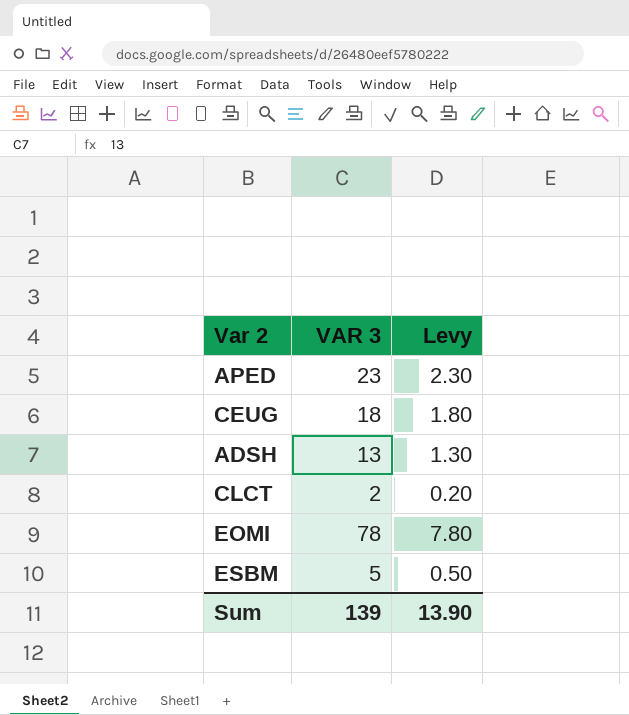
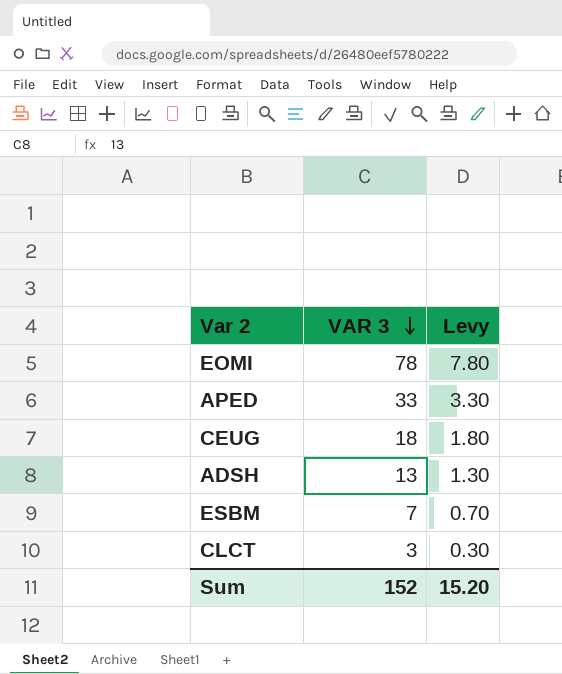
row order: none -> VAR 3 descending
APED | VAR 3: 23 -> 33
APED | Levy: 2.30 -> 3.30
ESBM | VAR 3: 5 -> 7
ESBM | Levy: 0.50 -> 0.70
CLCT | VAR 3: 2 -> 3
CLCT | Levy: 0.20 -> 0.30
Sum | VAR 3: 139 -> 152
Sum | Levy: 13.90 -> 15.20

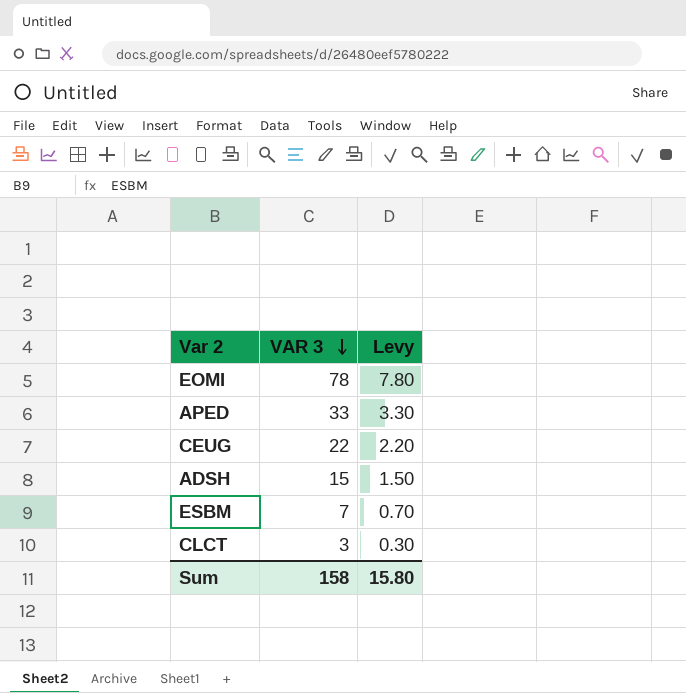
CEUG | VAR 3: 18 -> 22
CEUG | Levy: 1.80 -> 2.20
ADSH | VAR 3: 13 -> 15
ADSH | Levy: 1.30 -> 1.50
Sum | VAR 3: 152 -> 158
Sum | Levy: 15.20 -> 15.80

